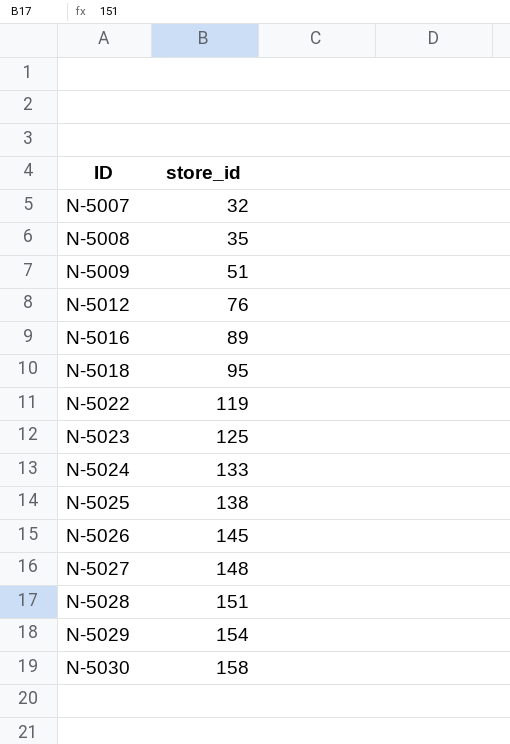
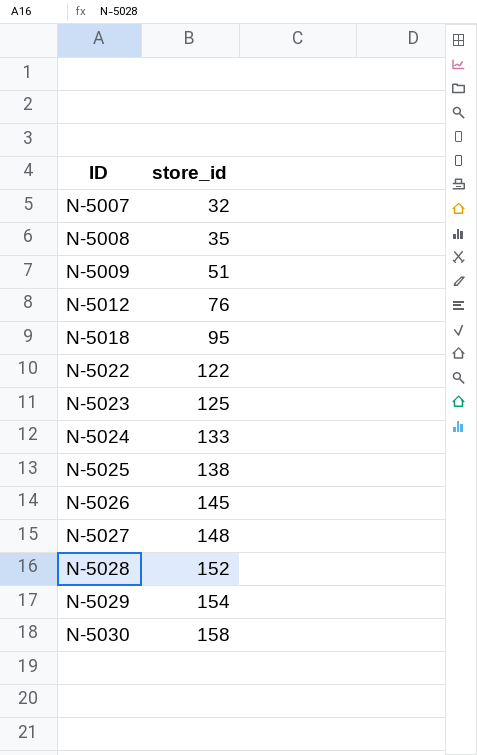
row N-5016: 89 -> none
N-5022 | store_id: 119 -> 122
N-5028 | store_id: 151 -> 152

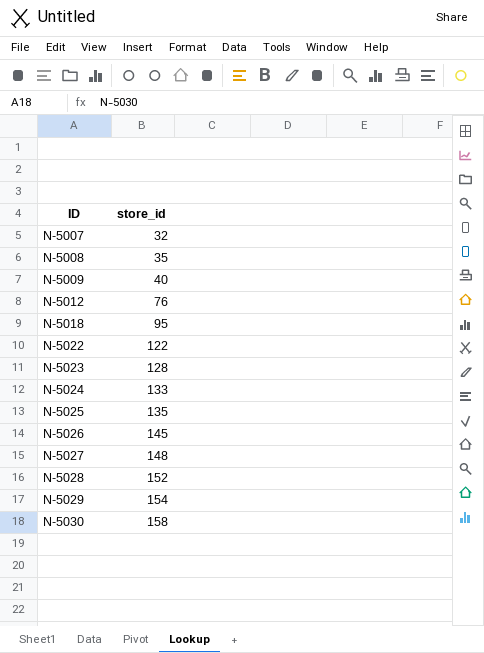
N-5009 | store_id: 51 -> 40
N-5023 | store_id: 125 -> 128
N-5025 | store_id: 138 -> 135

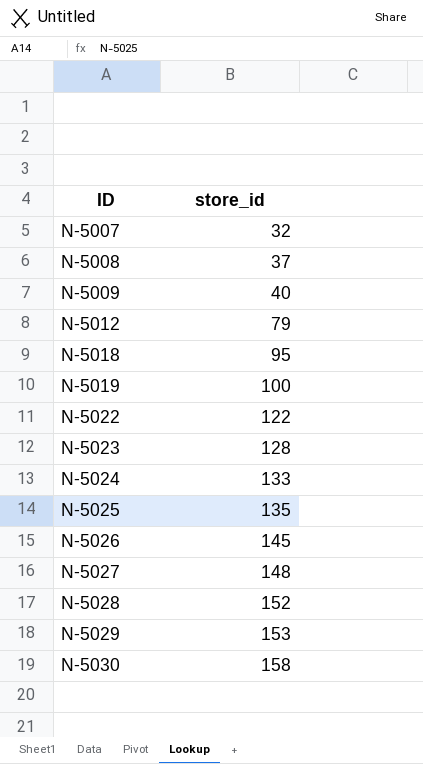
N-5008 | store_id: 35 -> 37
N-5012 | store_id: 76 -> 79
row N-5019: none -> 100
N-5029 | store_id: 154 -> 153

